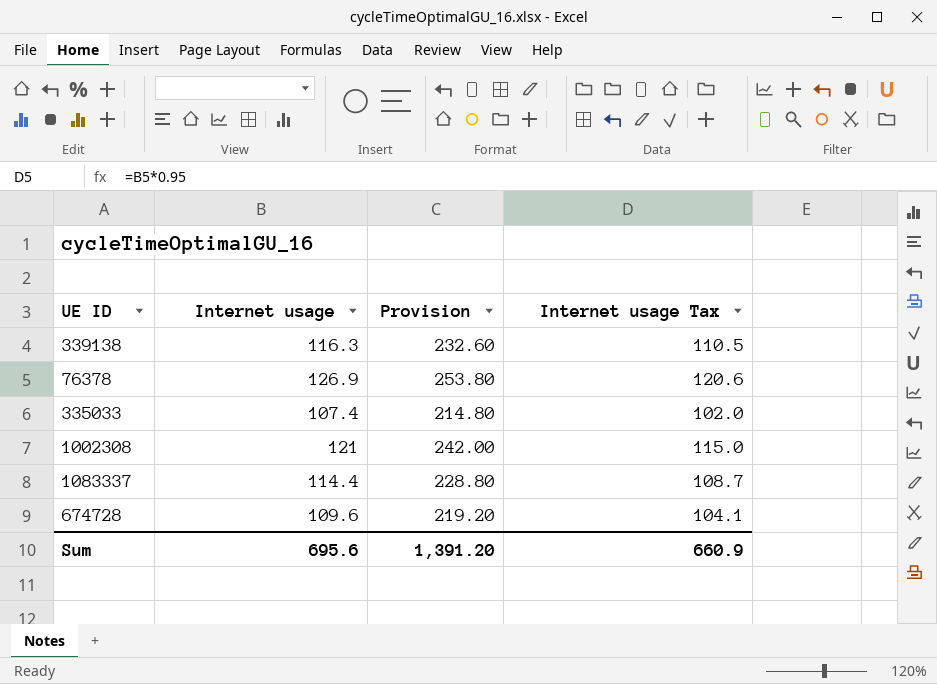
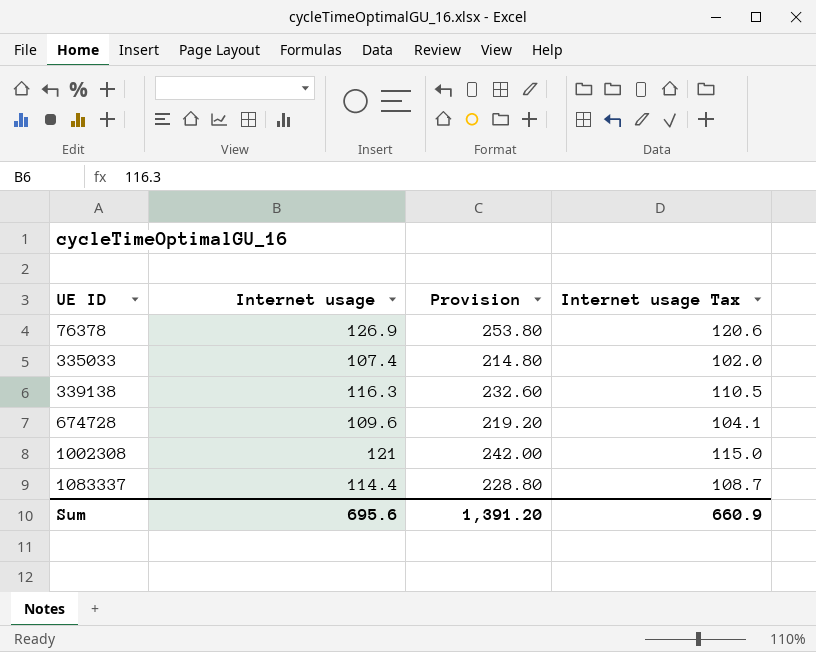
row order: none -> UE ID ascending

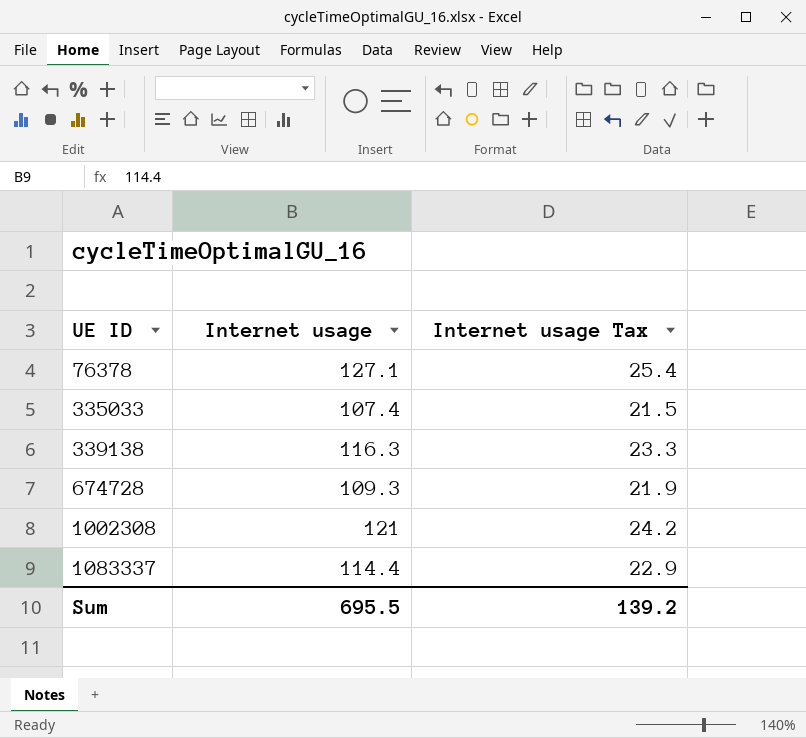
column Provision | formula: [Internet usage] * 2 -> none
column Internet usage Tax | formula: [Internet usage] * 0.95 -> [Internet usage] * 0.2
76378 | Internet usage: 126.9 -> 127.1
674728 | Internet usage: 109.6 -> 109.3
Sum | Internet usage: 695.6 -> 695.5
Sum | Internet usage Tax: 660.9 -> 139.2

